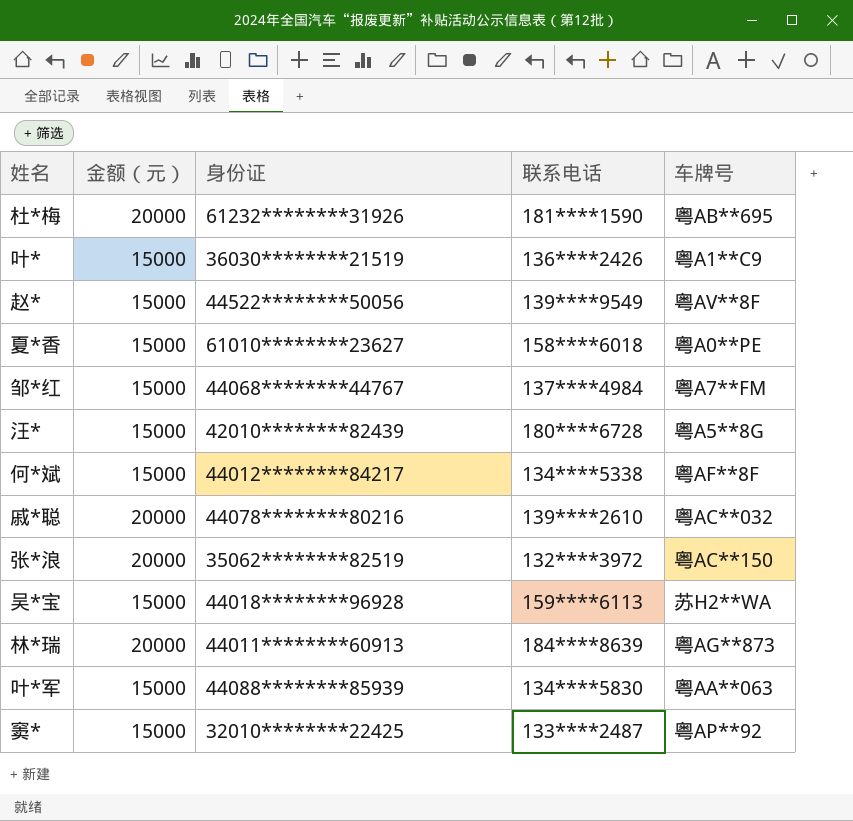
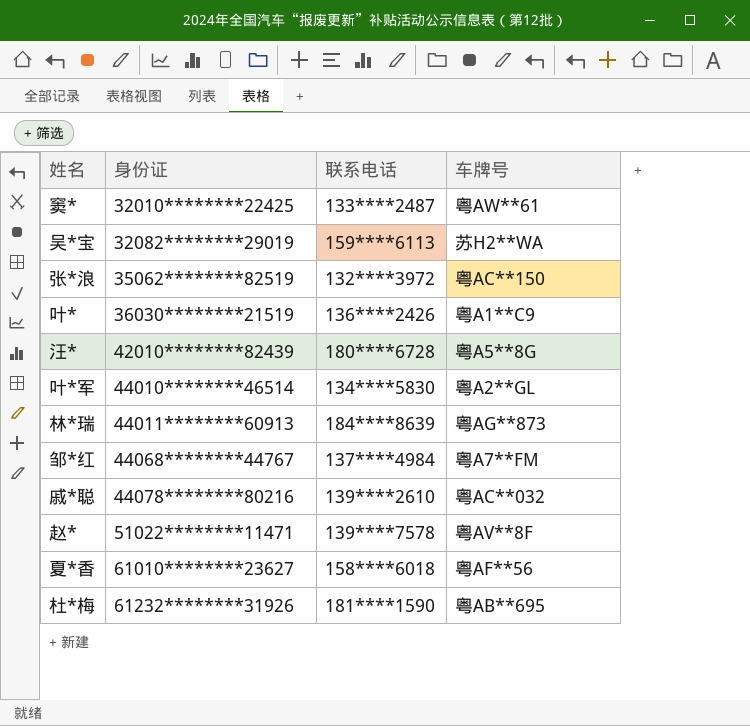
row order: none -> 身份证 ascending
column 金额（元） | position: 2 -> none
row 何*斌: 15000 | 44012********84217 | 134****5338 | 粤AF**8F -> none
窦* | 车牌号: 粤AP**92 -> 粤AW**61
吴*宝 | 身份证: 44018********96928 -> 32082********29019
叶*军 | 身份证: 44088********85939 -> 44010********46514
叶*军 | 车牌号: 粤AA**063 -> 粤A2**GL
赵* | 身份证: 44522********50056 -> 51022********11471
赵* | 联系电话: 139****9549 -> 139****7578
夏*香 | 车牌号: 粤A0**PE -> 粤AF**56

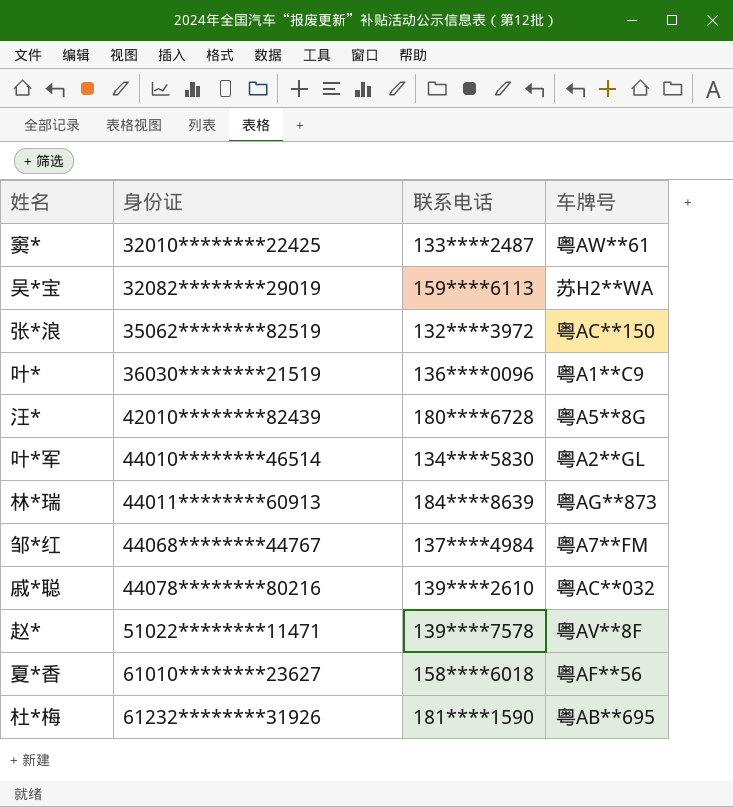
叶* | 联系电话: 136****2426 -> 136****0096

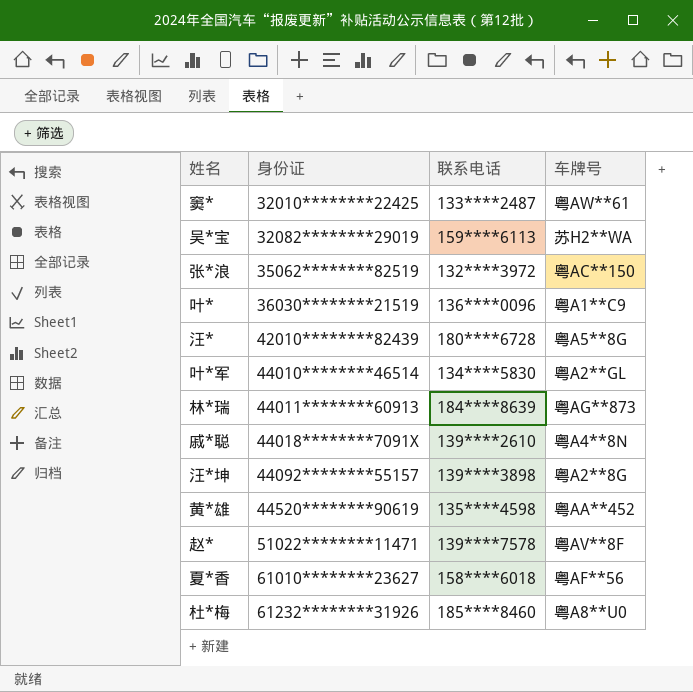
row 邹*红: 44068********44767 | 137****4984 | 粤A7**FM -> none
戚*聪 | 身份证: 44078********80216 -> 44018********7091X
戚*聪 | 车牌号: 粤AC**032 -> 粤A4**8N
row 汪*坤: none -> 44092********55157 | 139****3898 | 粤A2**8G
row 黄*雄: none -> 44520********90619 | 135****4598 | 粤AA**452
杜*梅 | 联系电话: 181****1590 -> 185****8460
杜*梅 | 车牌号: 粤AB**695 -> 粤A8**U0

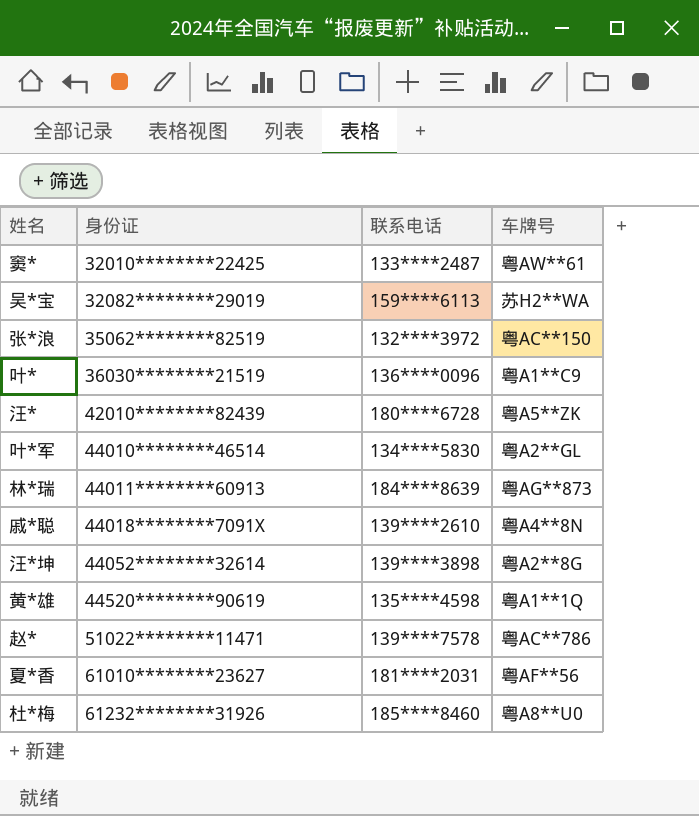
汪* | 车牌号: 粤A5**8G -> 粤A5**ZK
汪*坤 | 身份证: 44092********55157 -> 44052********32614
黄*雄 | 车牌号: 粤AA**452 -> 粤A1**1Q
赵* | 车牌号: 粤AV**8F -> 粤AC**786
夏*香 | 联系电话: 158****6018 -> 181****2031

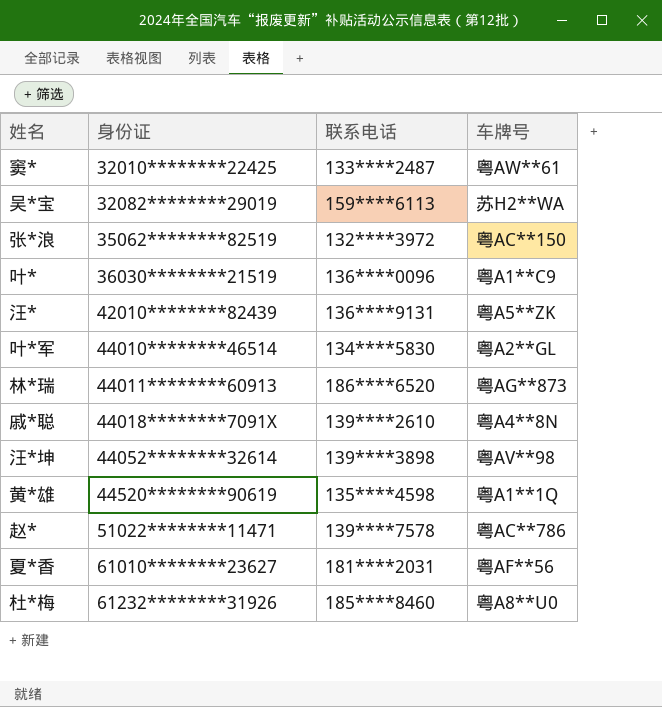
汪* | 联系电话: 180****6728 -> 136****9131
林*瑞 | 联系电话: 184****8639 -> 186****6520
汪*坤 | 车牌号: 粤A2**8G -> 粤AV**98

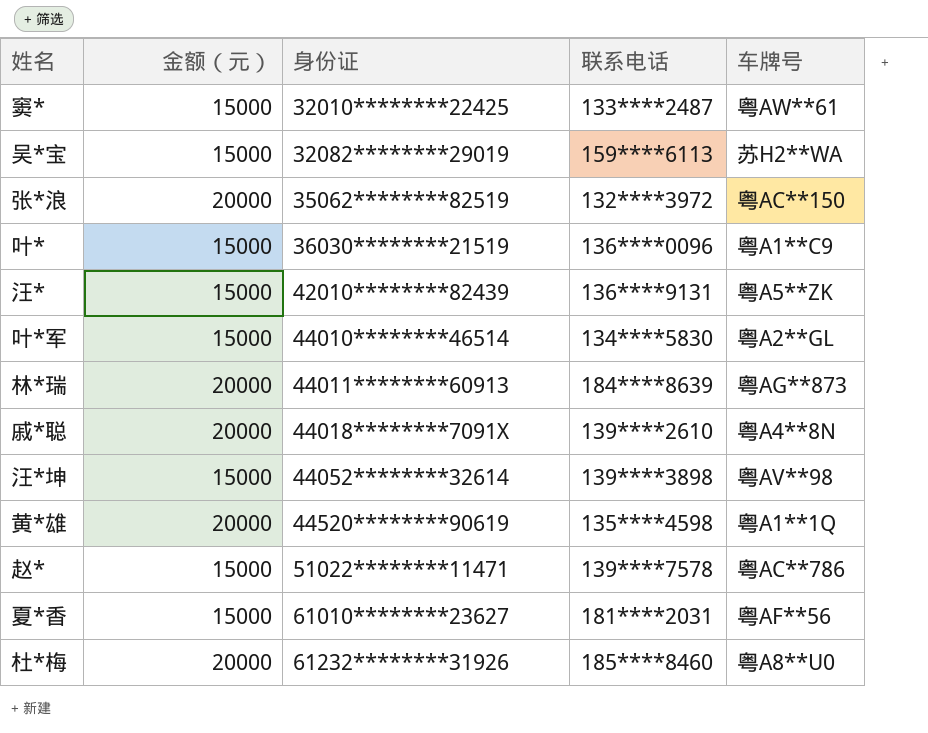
column 金额（元） | position: none -> 2
林*瑞 | 联系电话: 186****6520 -> 184****8639

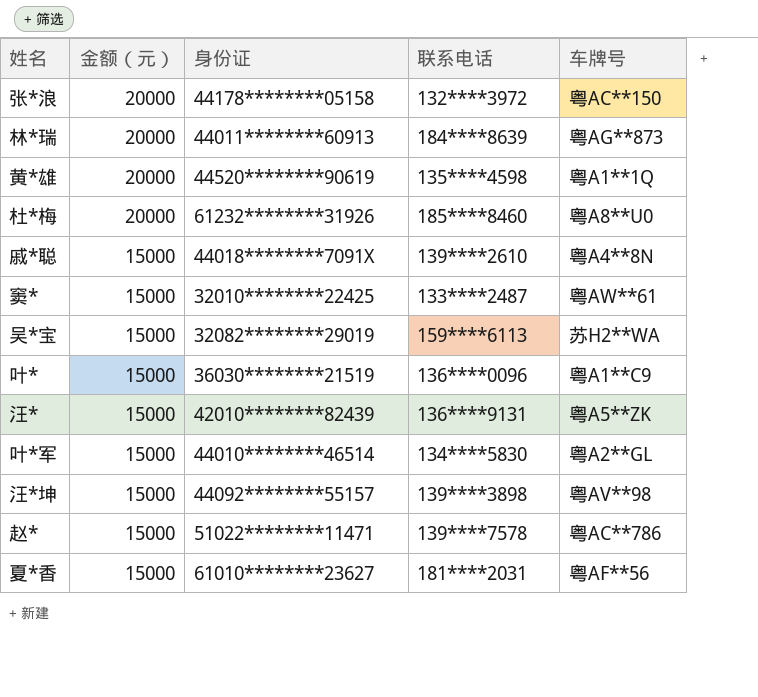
row order: 身份证 ascending -> 金额（元） descending
张*浪 | 身份证: 35062********82519 -> 44178********05158
戚*聪 | 金额（元）: 20000 -> 15000
汪*坤 | 身份证: 44052********32614 -> 44092********55157

